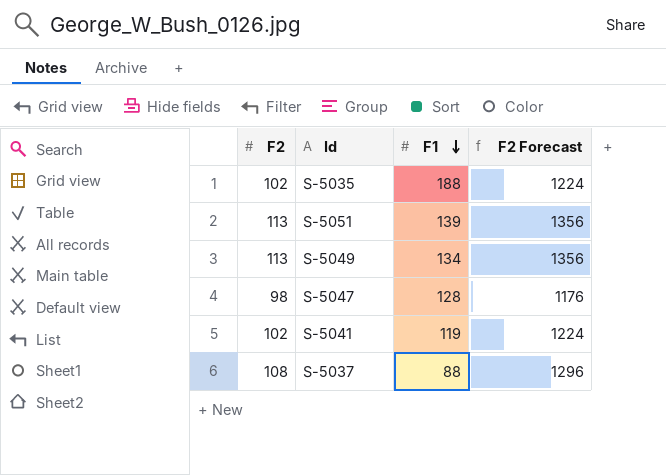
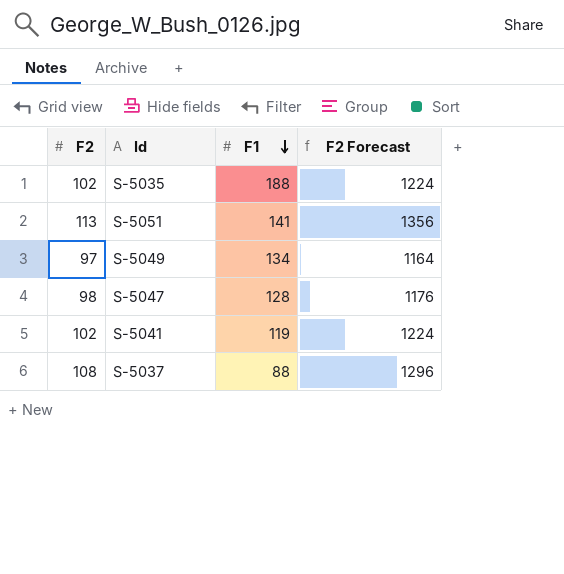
S-5051 | F1: 139 -> 141
S-5049 | F2: 113 -> 97
S-5049 | F2 Forecast: 1356 -> 1164

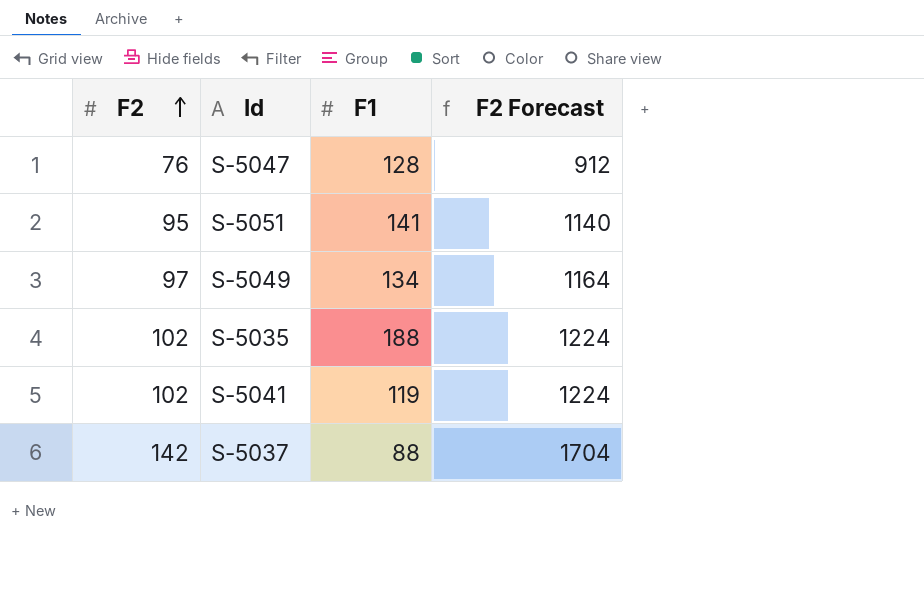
row order: F1 descending -> F2 ascending
S-5047 | F2: 98 -> 76
S-5047 | F2 Forecast: 1176 -> 912
S-5051 | F2: 113 -> 95
S-5051 | F2 Forecast: 1356 -> 1140
S-5037 | F2: 108 -> 142
S-5037 | F2 Forecast: 1296 -> 1704

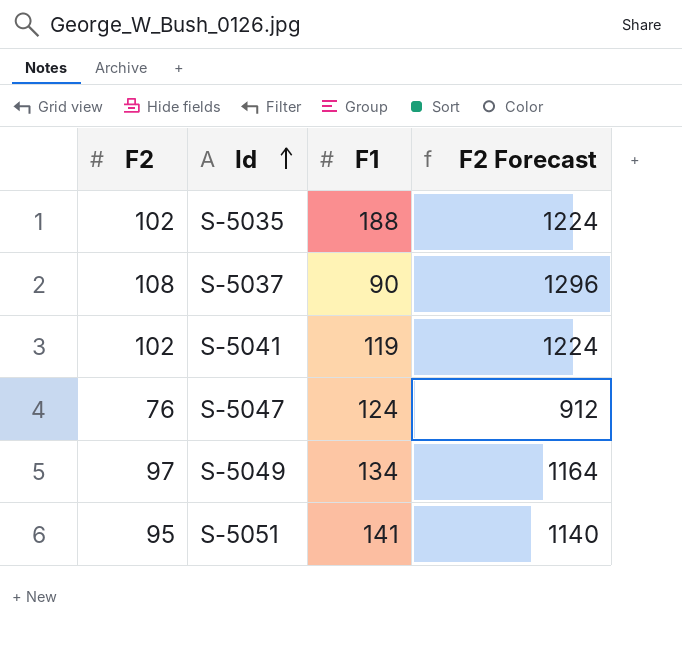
row order: F2 ascending -> Id ascending
S-5037 | F2: 142 -> 108
S-5037 | F1: 88 -> 90
S-5037 | F2 Forecast: 1704 -> 1296
S-5047 | F1: 128 -> 124

